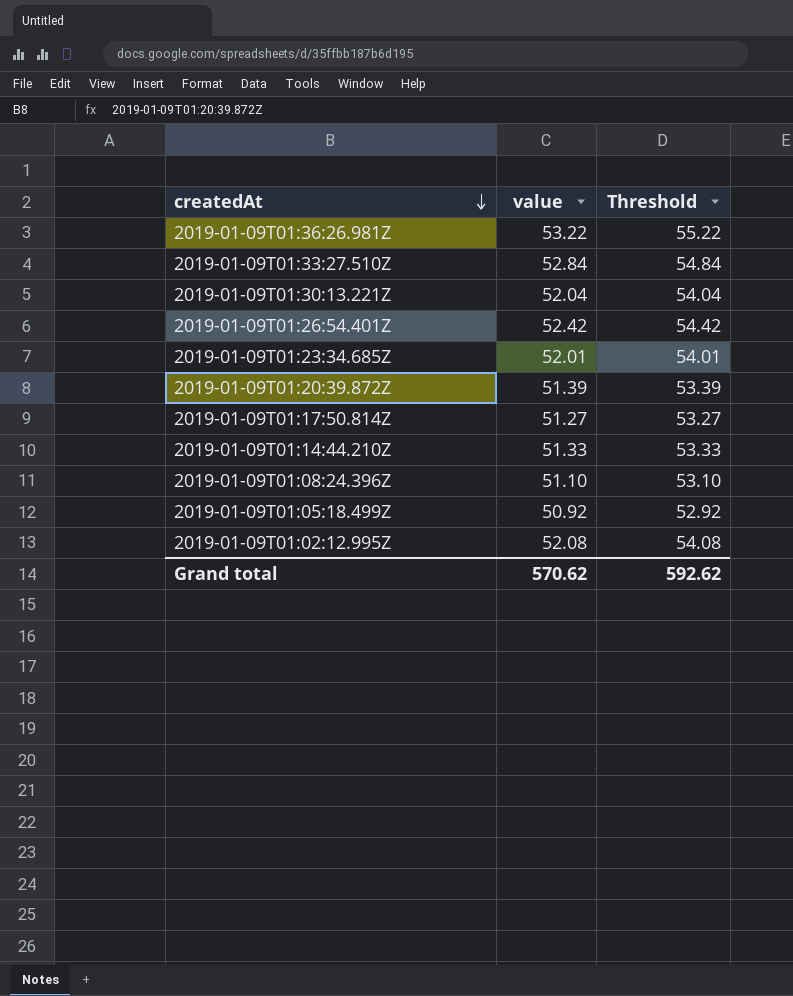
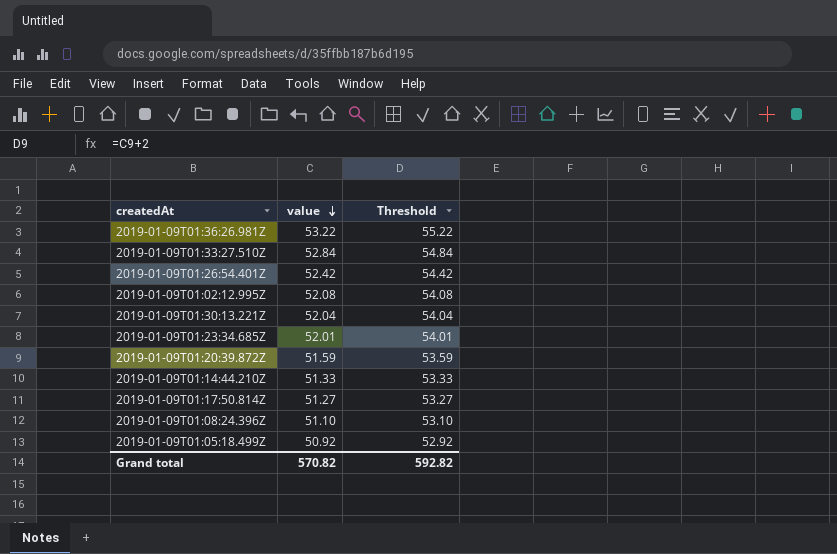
row order: createdAt descending -> value descending
2019-01-09T01:20:39.872Z | value: 51.39 -> 51.59
2019-01-09T01:20:39.872Z | Threshold: 53.39 -> 53.59
Grand total | value: 570.62 -> 570.82
Grand total | Threshold: 592.62 -> 592.82

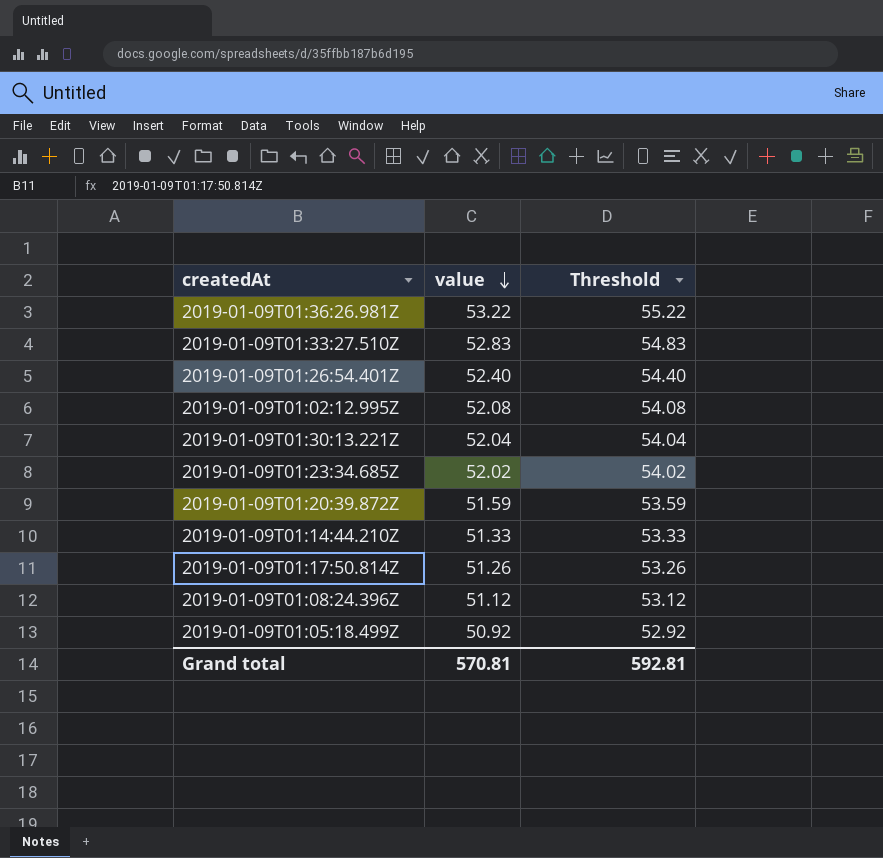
2019-01-09T01:33:27.510Z | value: 52.84 -> 52.83
2019-01-09T01:33:27.510Z | Threshold: 54.84 -> 54.83
2019-01-09T01:26:54.401Z | value: 52.42 -> 52.40
2019-01-09T01:26:54.401Z | Threshold: 54.42 -> 54.40
2019-01-09T01:23:34.685Z | value: 52.01 -> 52.02
2019-01-09T01:23:34.685Z | Threshold: 54.01 -> 54.02
2019-01-09T01:17:50.814Z | value: 51.27 -> 51.26
2019-01-09T01:17:50.814Z | Threshold: 53.27 -> 53.26
2019-01-09T01:08:24.396Z | value: 51.10 -> 51.12
2019-01-09T01:08:24.396Z | Threshold: 53.10 -> 53.12
Grand total | value: 570.82 -> 570.81
Grand total | Threshold: 592.82 -> 592.81

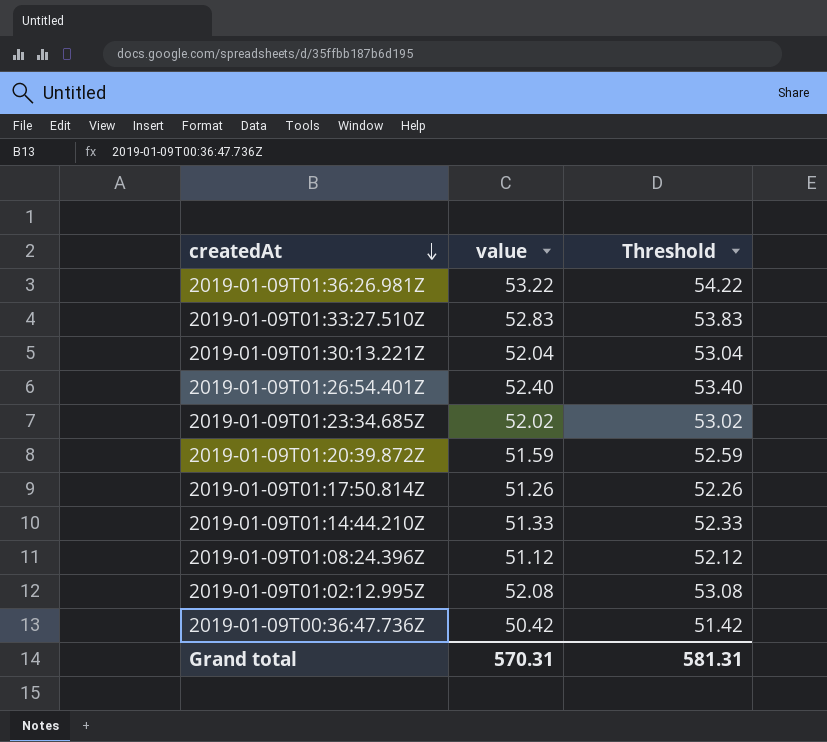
row order: value descending -> createdAt descending
column Threshold | formula: [value] + 2 -> [value] + 1
row 2019-01-09T01:05:18.499Z: 50.92 | 52.92 -> none
row 2019-01-09T00:36:47.736Z: none -> 50.42 | 51.42
Grand total | value: 570.81 -> 570.31
Grand total | Threshold: 592.81 -> 581.31

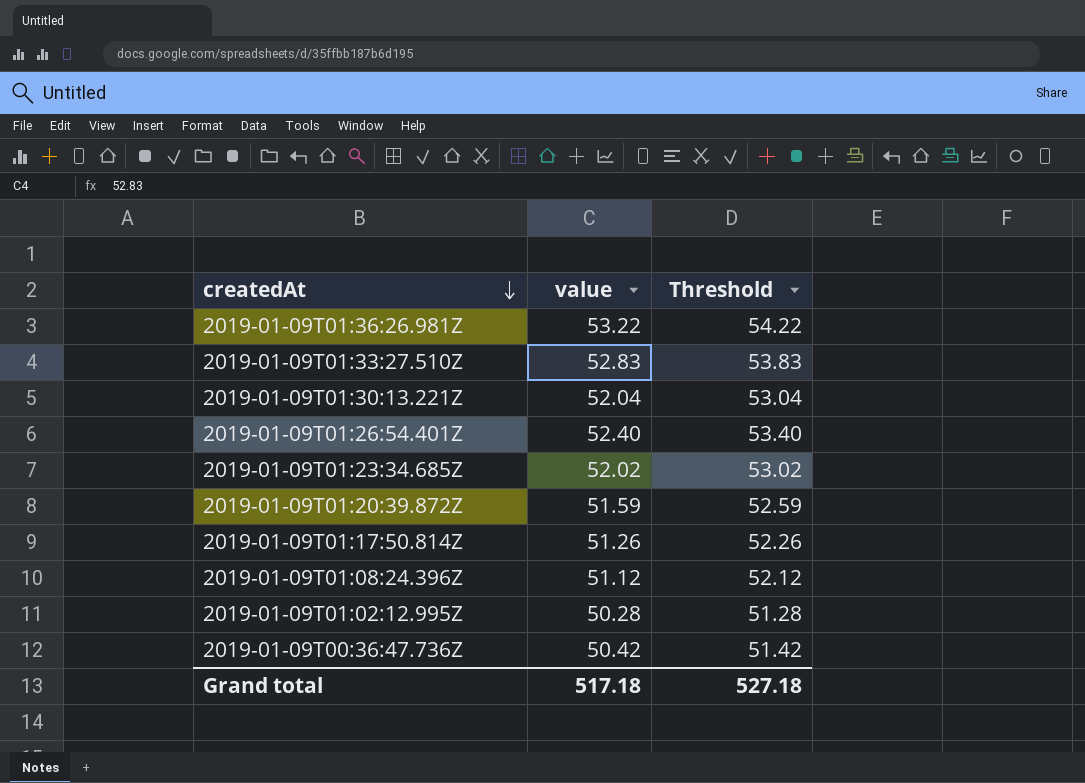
row 2019-01-09T01:14:44.210Z: 51.33 | 52.33 -> none
2019-01-09T01:02:12.995Z | value: 52.08 -> 50.28
2019-01-09T01:02:12.995Z | Threshold: 53.08 -> 51.28
Grand total | value: 570.31 -> 517.18
Grand total | Threshold: 581.31 -> 527.18

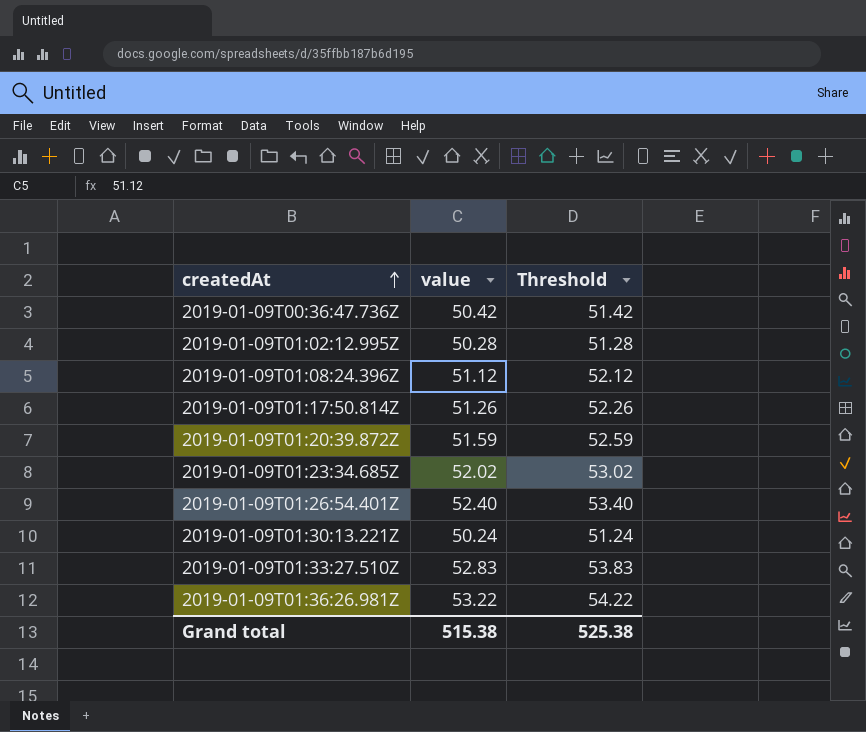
row order: createdAt descending -> createdAt ascending
2019-01-09T01:30:13.221Z | value: 52.04 -> 50.24
2019-01-09T01:30:13.221Z | Threshold: 53.04 -> 51.24
Grand total | value: 517.18 -> 515.38
Grand total | Threshold: 527.18 -> 525.38

